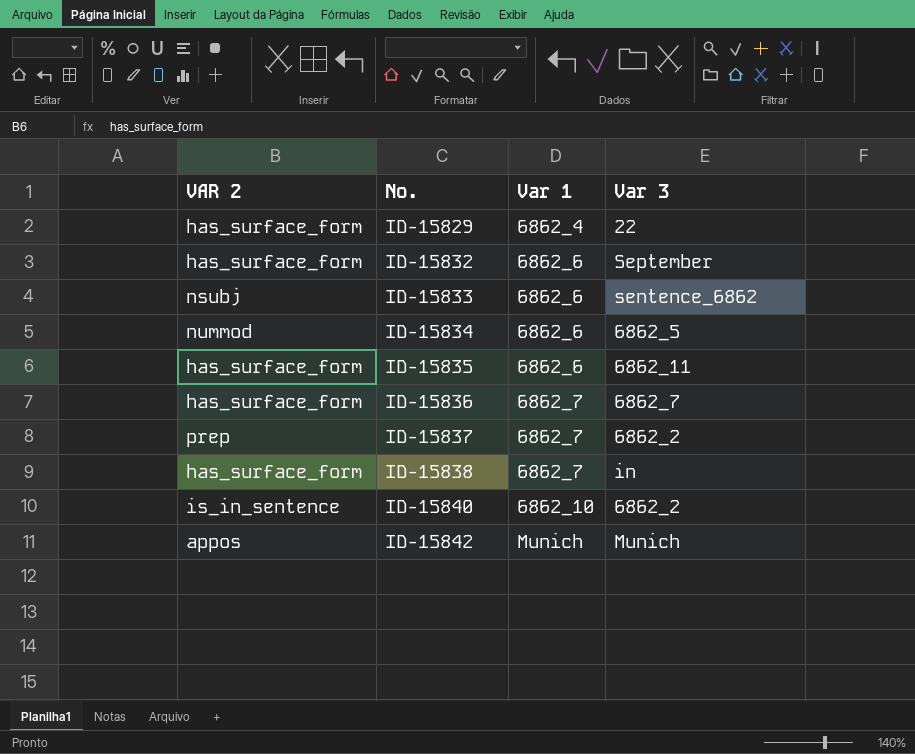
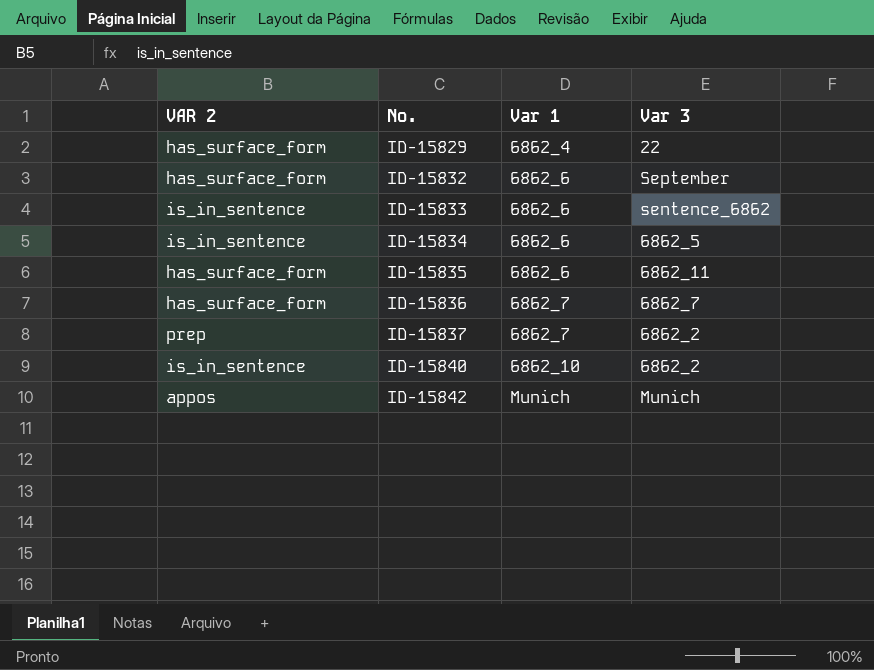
row ID-15838: has_surface_form | 6862_7 | in -> none
ID-15833 | VAR 2: nsubj -> is_in_sentence
ID-15834 | VAR 2: nummod -> is_in_sentence

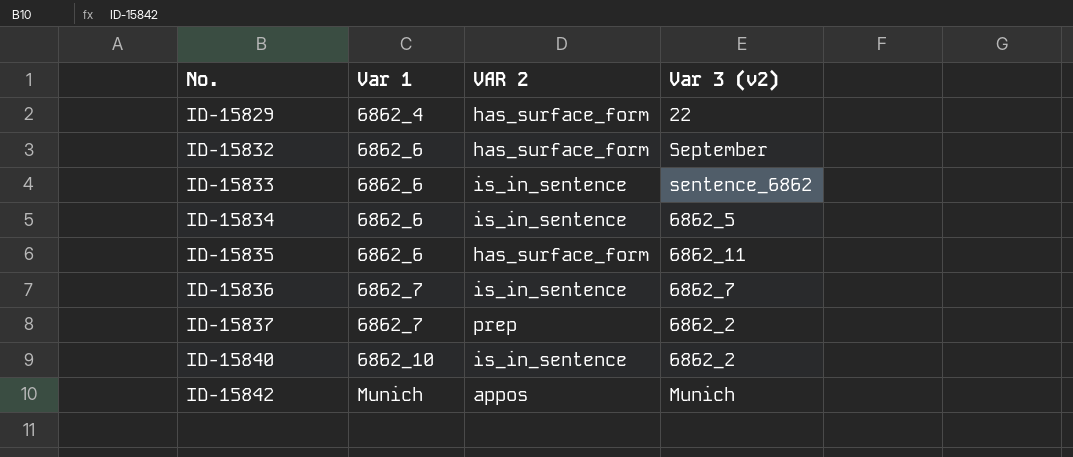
column VAR 2 | position: 1 -> 3
column name: Var 3 -> Var 3 (v2)
ID-15836 | VAR 2: has_surface_form -> is_in_sentence

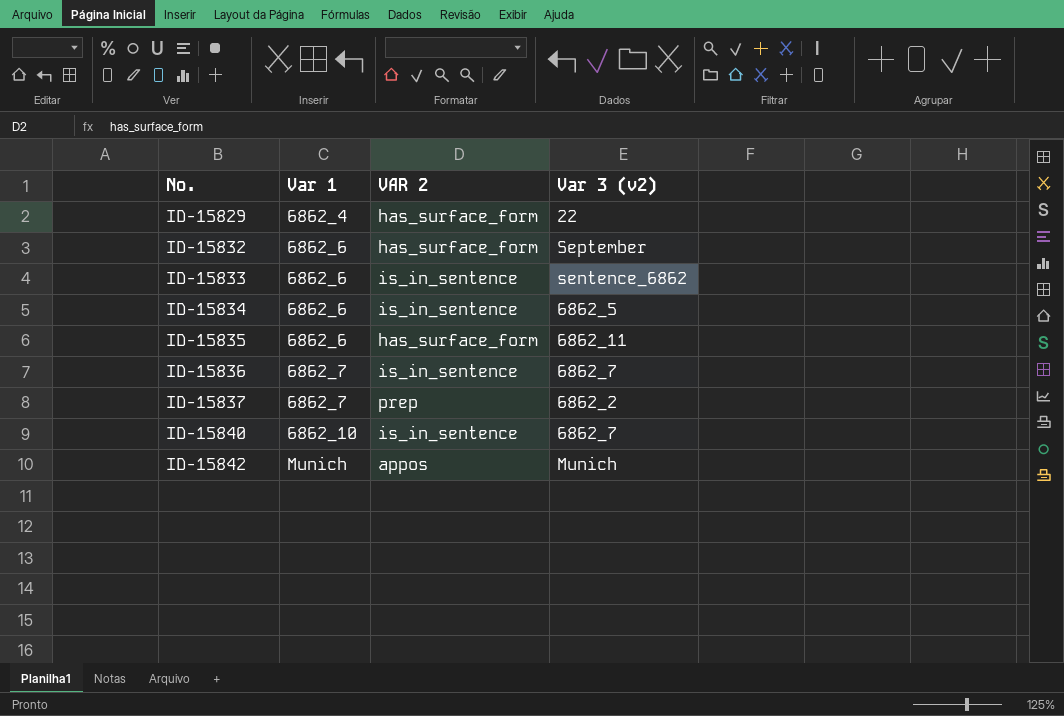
ID-15840 | Var 3 (v2): 6862_2 -> 6862_7

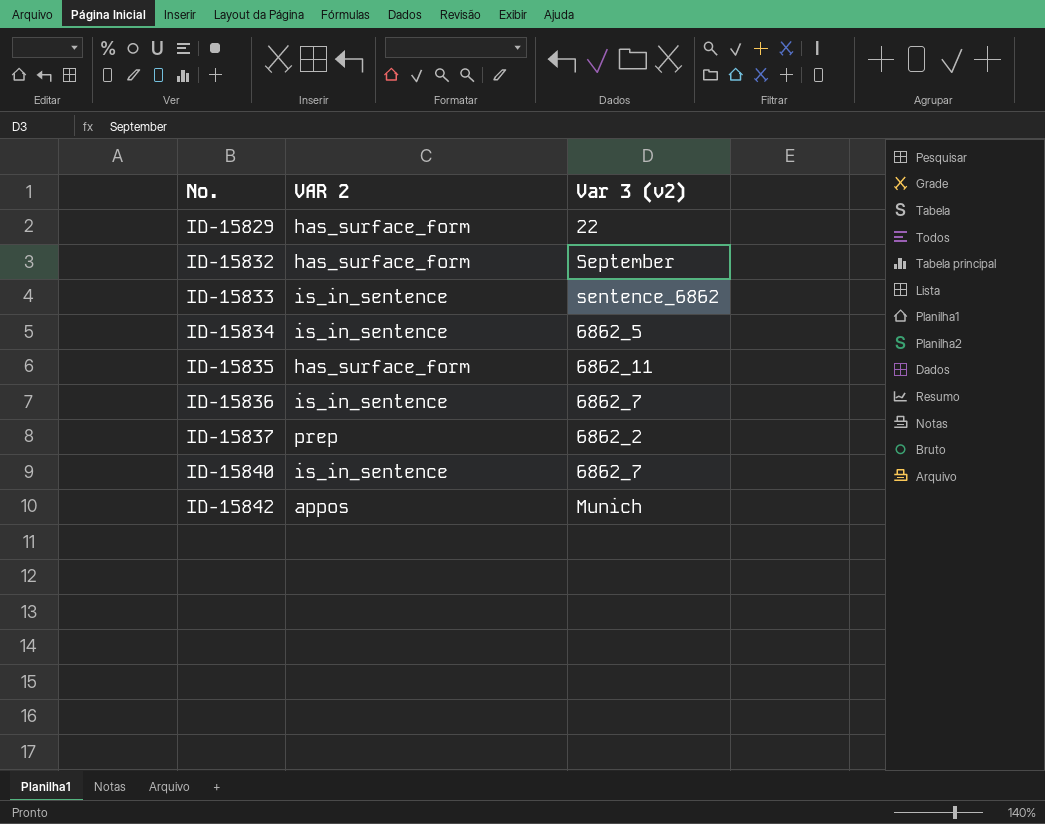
column Var 1 | position: 2 -> none

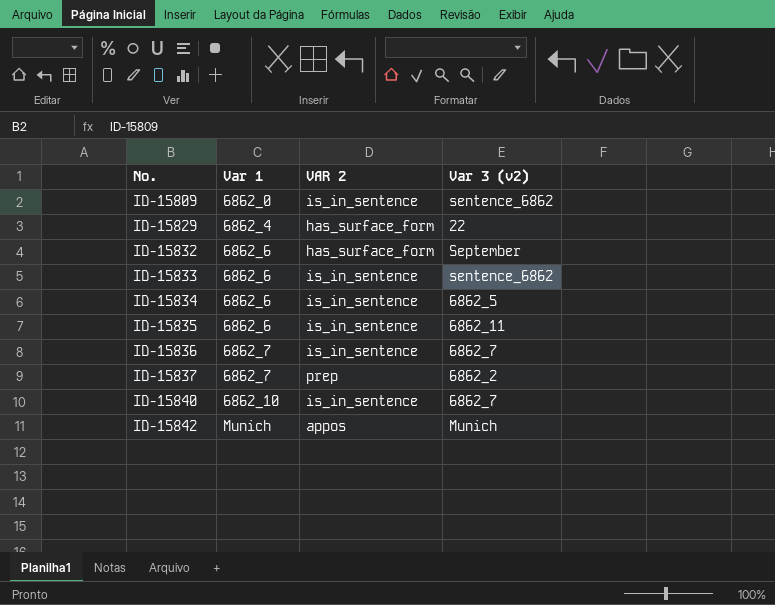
column Var 1 | position: none -> 2
row ID-15809: none -> 6862_0 | is_in_sentence | sentence_6862
ID-15835 | VAR 2: has_surface_form -> is_in_sentence

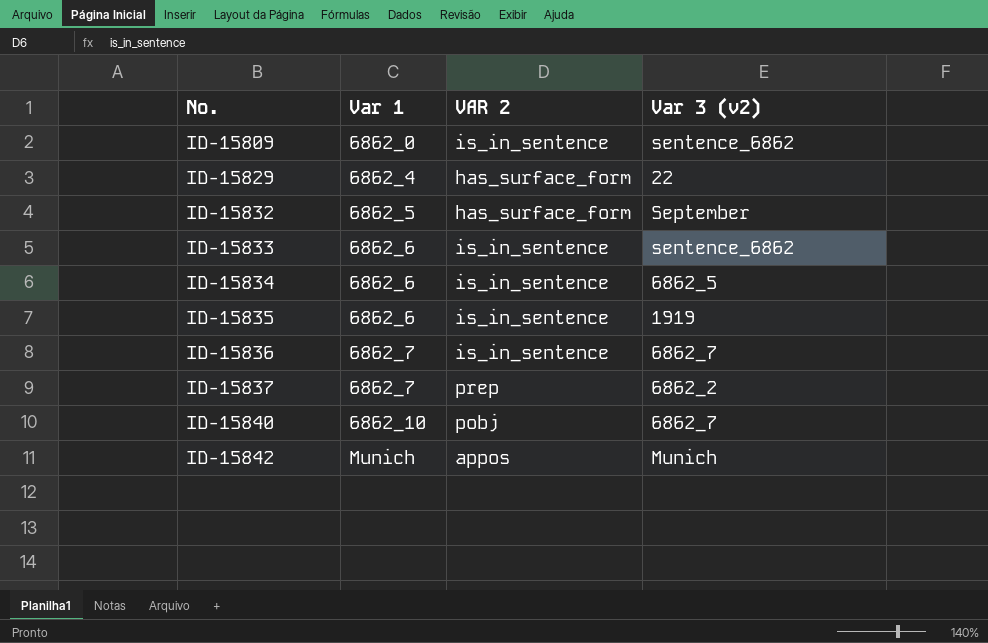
ID-15832 | Var 1: 6862_6 -> 6862_5
ID-15835 | Var 3 (v2): 6862_11 -> 1919
ID-15840 | VAR 2: is_in_sentence -> pobj

